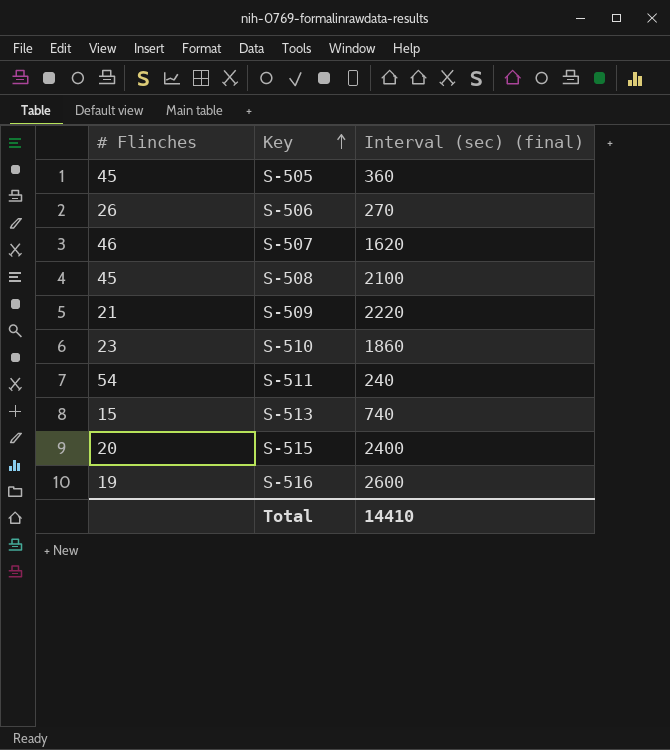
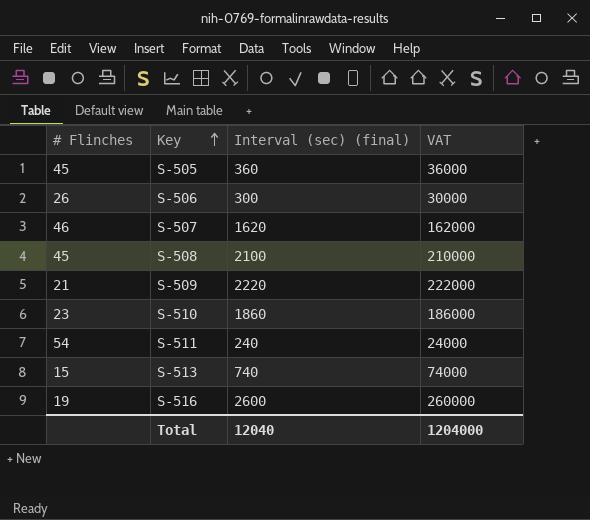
column VAT | formula: none -> [Interval (sec) (final)] * 100
row S-515: 20 | 2400 -> none
S-506 | Interval (sec) (final): 270 -> 300
Total | Interval (sec) (final): 14410 -> 12040

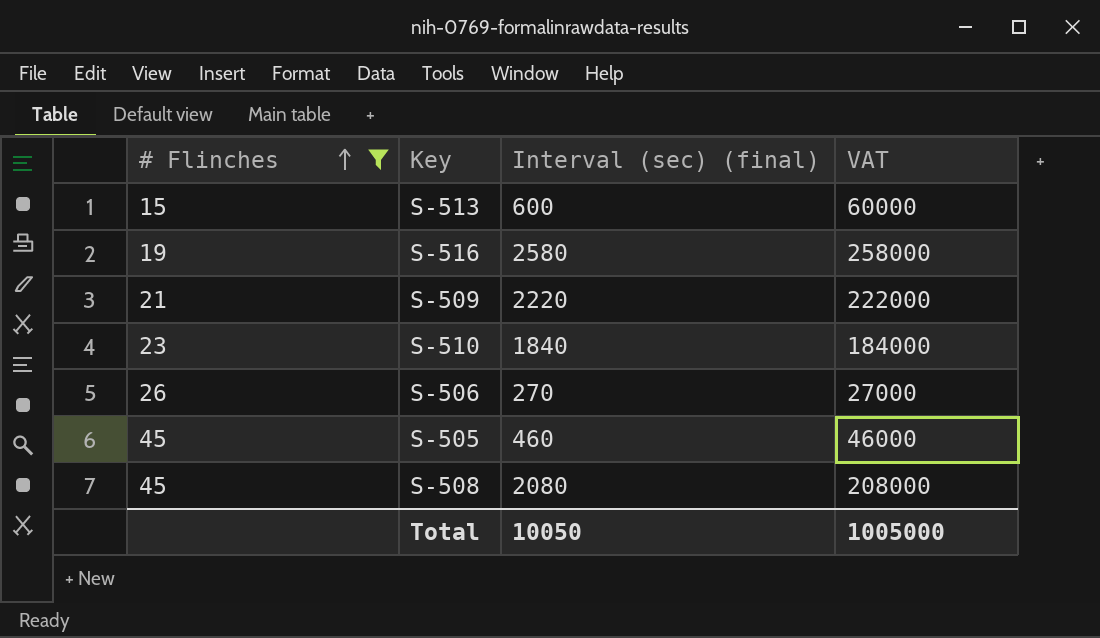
filter: none -> # Flinches <= 45
row order: Key ascending -> # Flinches ascending
S-513 | Interval (sec) (final): 740 -> 600
S-513 | VAT: 74000 -> 60000
S-516 | Interval (sec) (final): 2600 -> 2580
S-516 | VAT: 260000 -> 258000
S-510 | Interval (sec) (final): 1860 -> 1840
S-510 | VAT: 186000 -> 184000
S-506 | Interval (sec) (final): 300 -> 270
S-506 | VAT: 30000 -> 27000
S-505 | Interval (sec) (final): 360 -> 460
S-505 | VAT: 36000 -> 46000
S-508 | Interval (sec) (final): 2100 -> 2080
S-508 | VAT: 210000 -> 208000
Total | Interval (sec) (final): 12040 -> 10050
Total | VAT: 1204000 -> 1005000

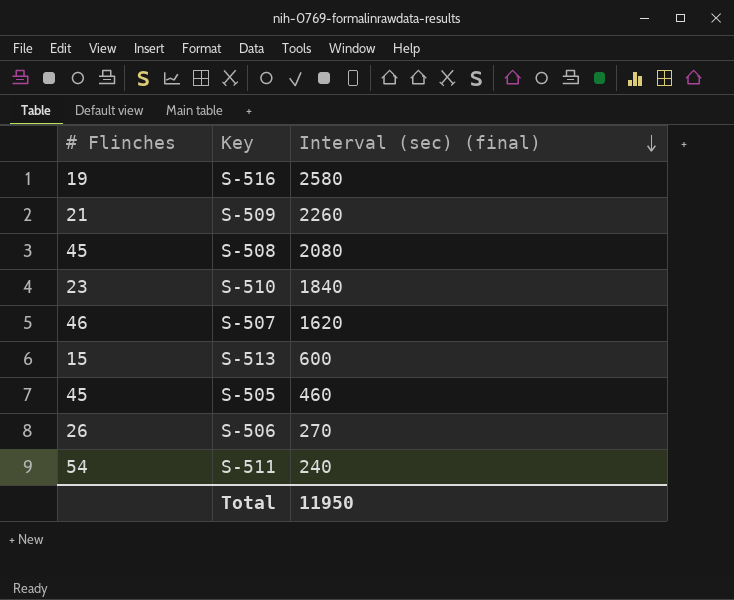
filter: # Flinches <= 45 -> none
row order: # Flinches ascending -> Interval (sec) (final) descending
column VAT | formula: [Interval (sec) (final)] * 100 -> none
S-509 | Interval (sec) (final): 2220 -> 2260
Total | Interval (sec) (final): 10050 -> 11950

